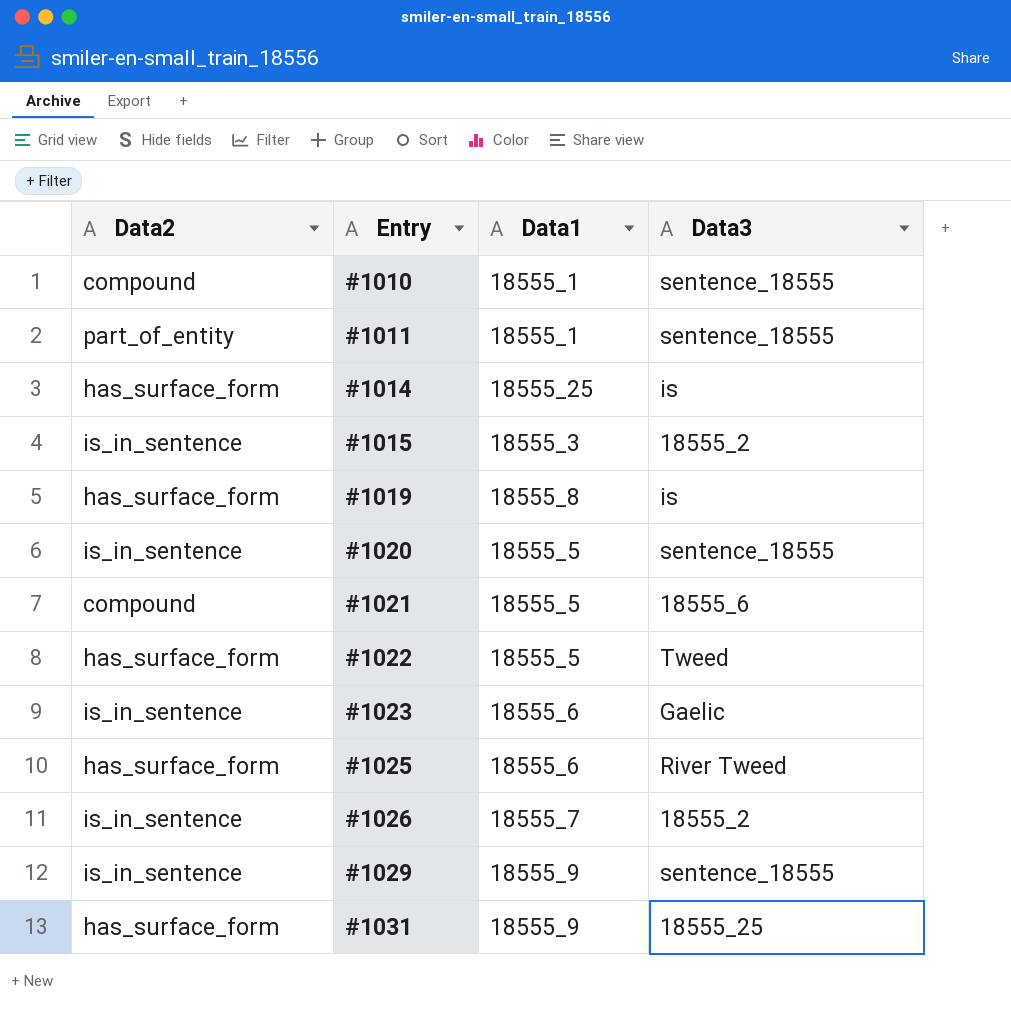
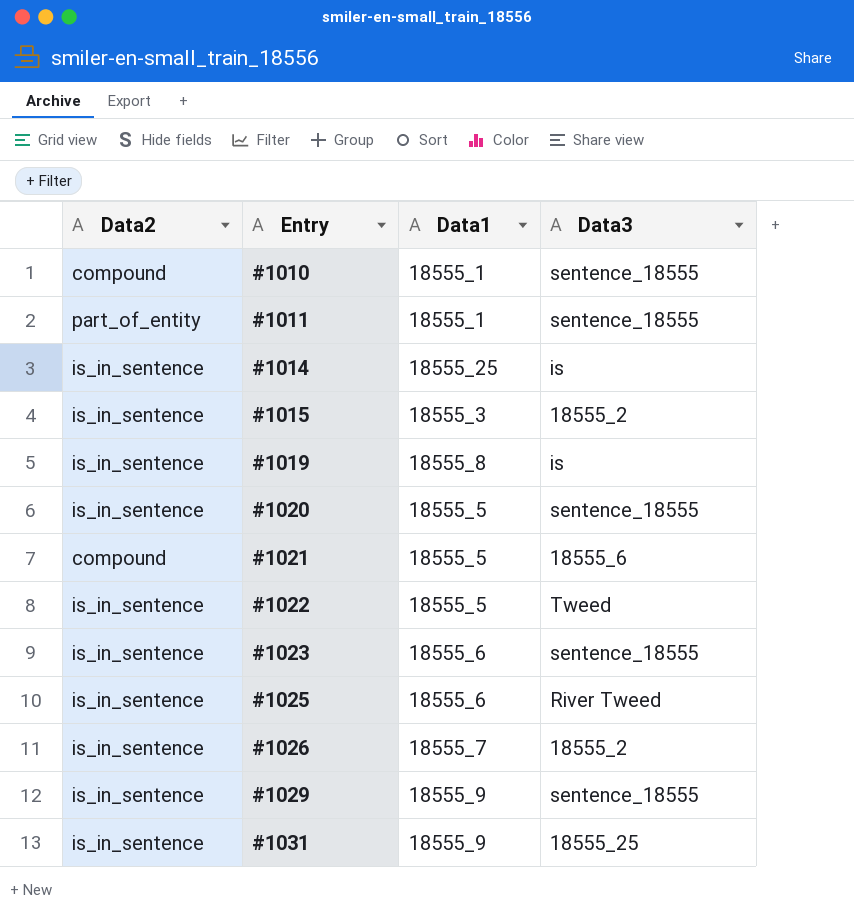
#1014 | Data2: has_surface_form -> is_in_sentence
#1019 | Data2: has_surface_form -> is_in_sentence
#1022 | Data2: has_surface_form -> is_in_sentence
#1023 | Data3: Gaelic -> sentence_18555
#1025 | Data2: has_surface_form -> is_in_sentence
#1031 | Data2: has_surface_form -> is_in_sentence

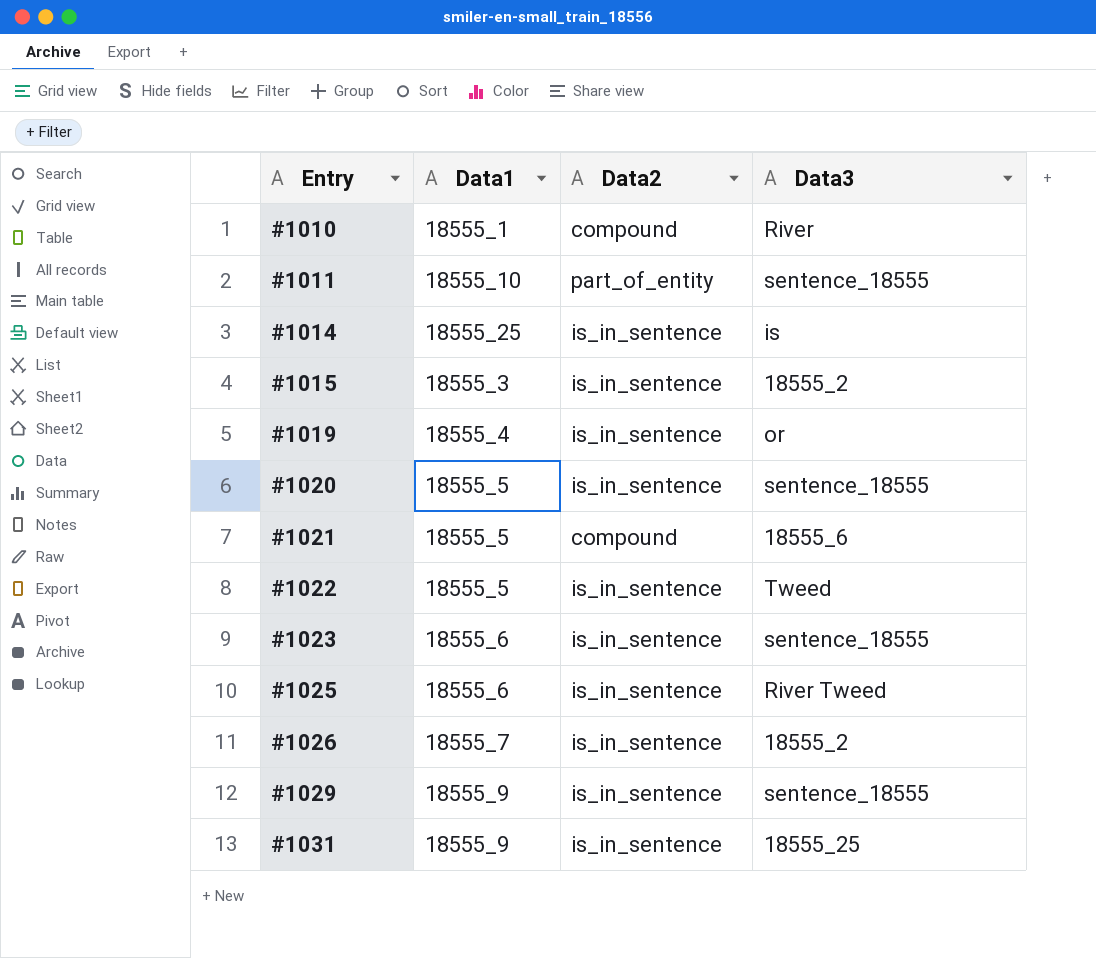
column Data2 | position: 1 -> 3
#1010 | Data3: sentence_18555 -> River
#1011 | Data1: 18555_1 -> 18555_10
#1019 | Data1: 18555_8 -> 18555_4
#1019 | Data3: is -> or

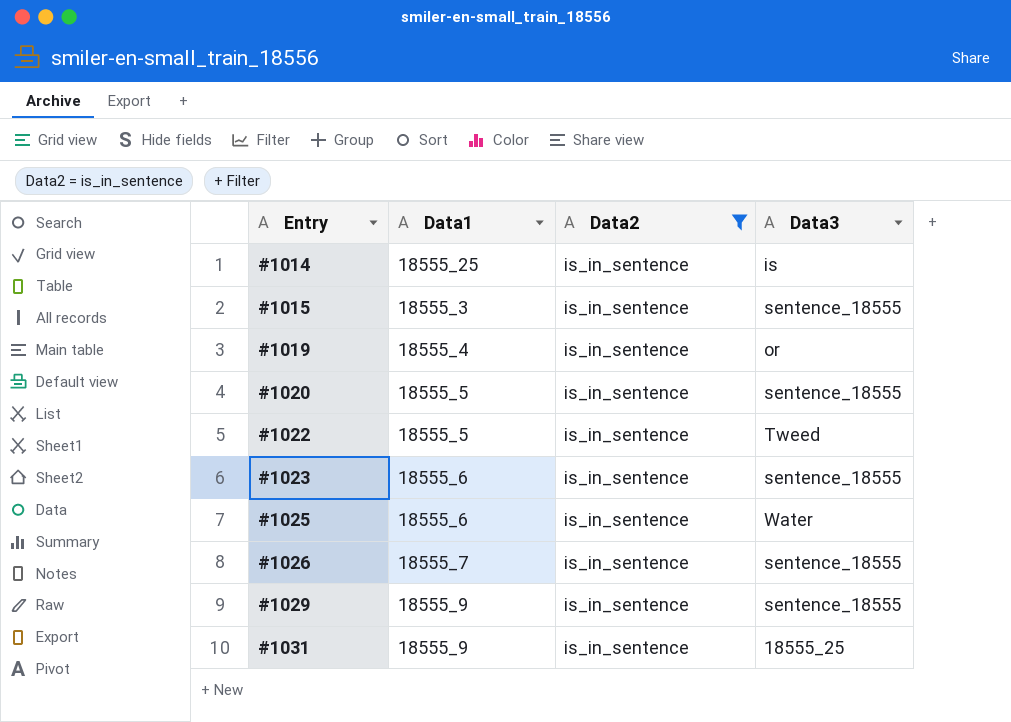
filter: none -> Data2 = is_in_sentence
#1015 | Data3: 18555_2 -> sentence_18555
#1025 | Data3: River Tweed -> Water
#1026 | Data3: 18555_2 -> sentence_18555

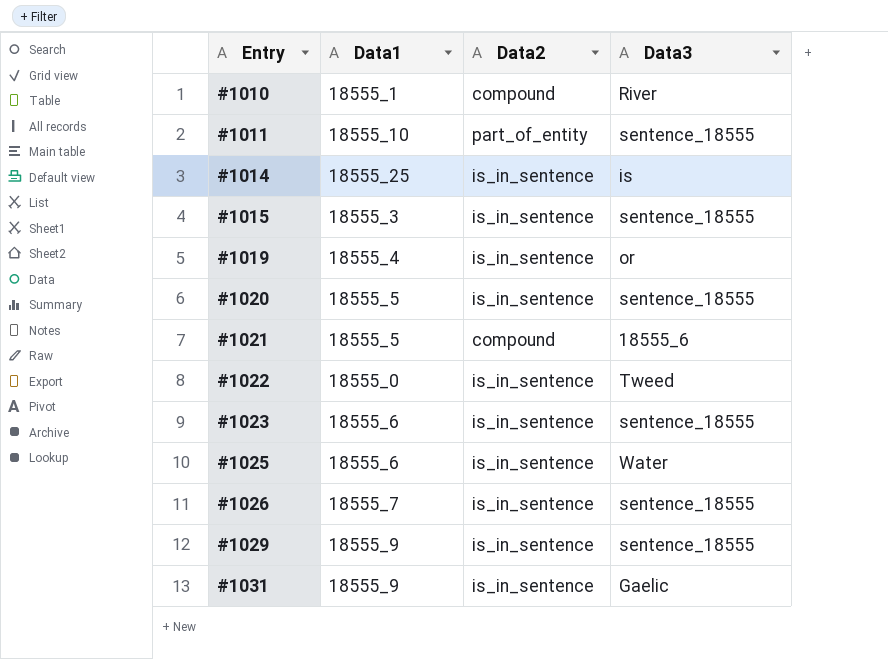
filter: Data2 = is_in_sentence -> none
#1022 | Data1: 18555_5 -> 18555_0
#1031 | Data3: 18555_25 -> Gaelic

